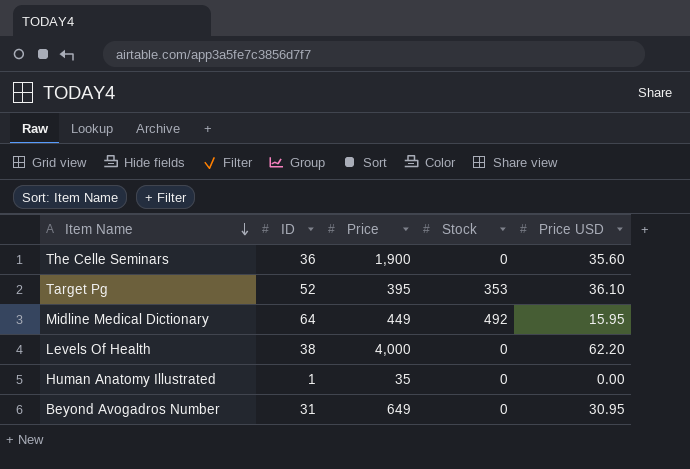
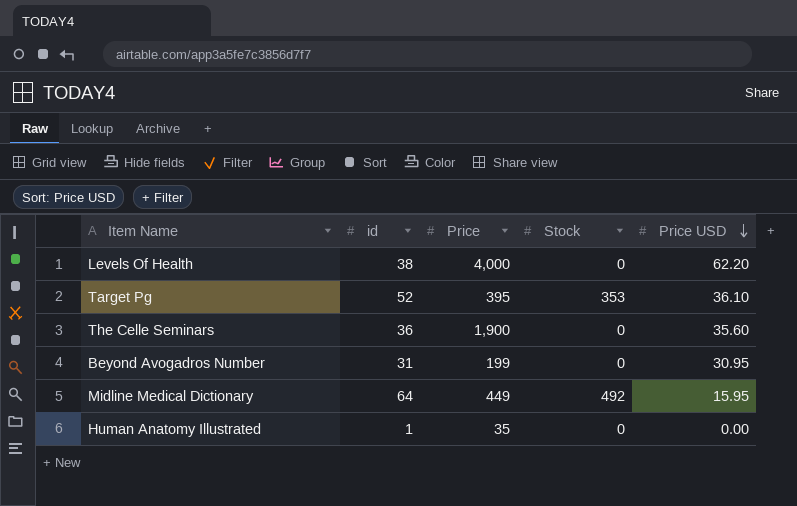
row order: Item Name descending -> Price USD descending
column name: ID -> id
Beyond Avogadros Number | Price: 649 -> 199

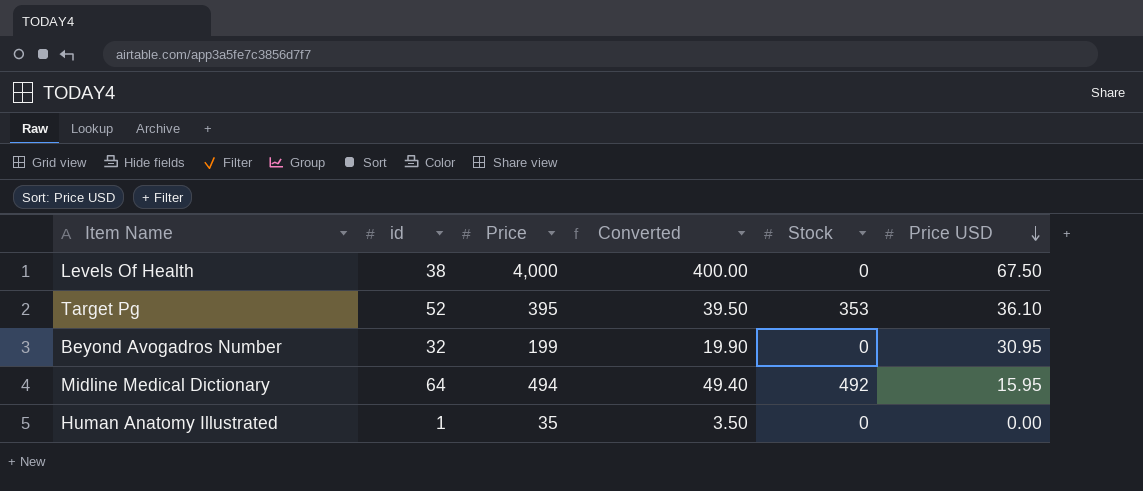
column Converted | formula: none -> [Price] * 0.1
row The Celle Seminars: 36 | 1,900 | 0 | 35.60 -> none
Levels Of Health | Price USD: 62.20 -> 67.50
Beyond Avogadros Number | id: 31 -> 32
Midline Medical Dictionary | Price: 449 -> 494

